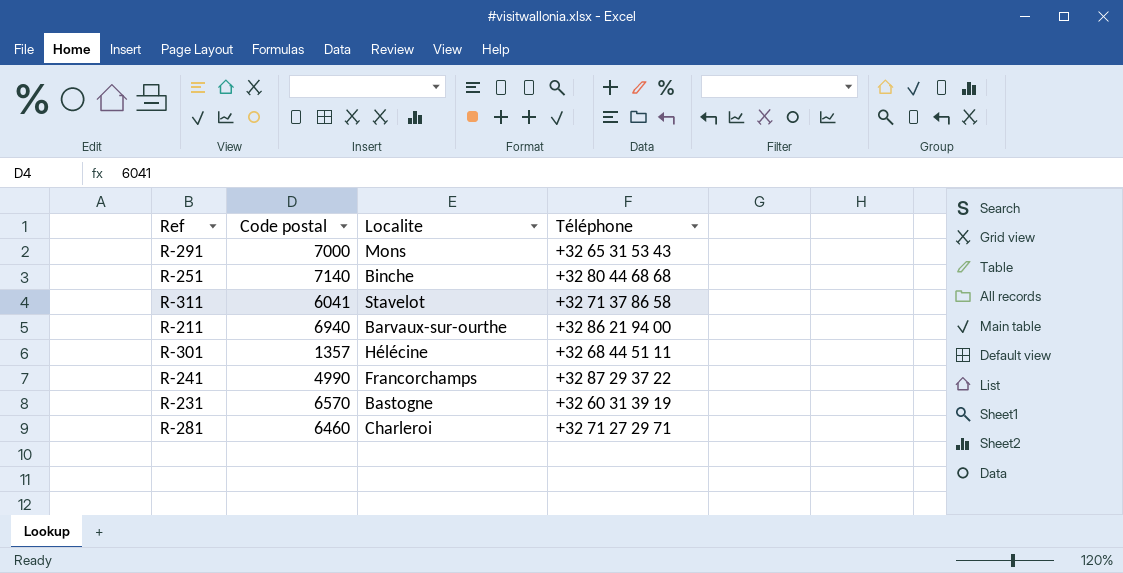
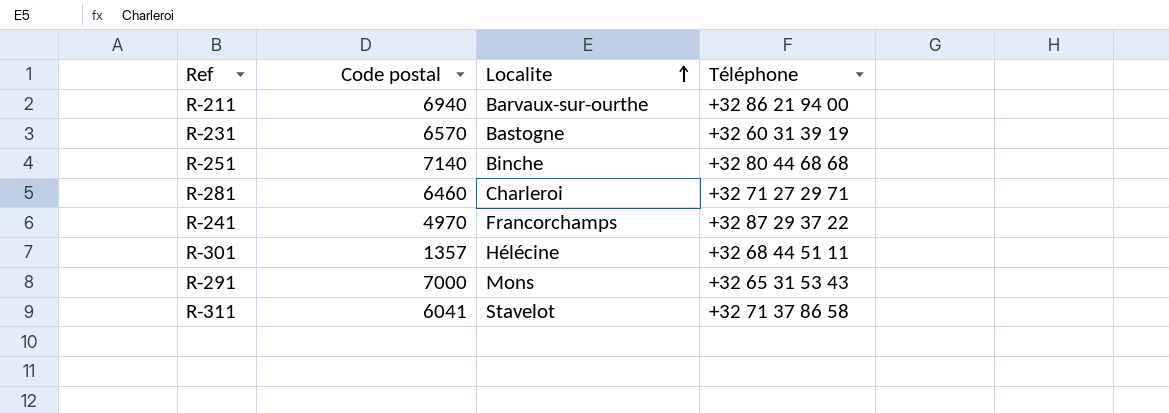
row order: none -> Localite ascending
R-241 | Code postal: 4990 -> 4970

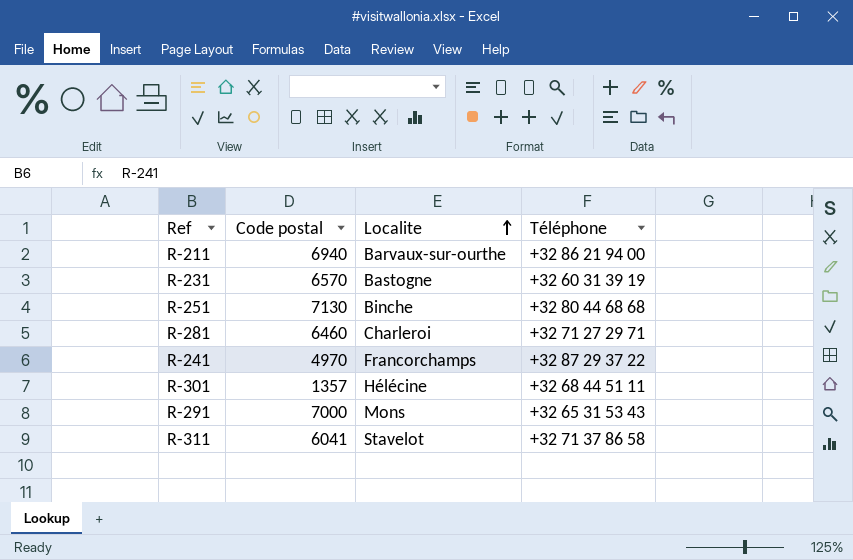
R-251 | Code postal: 7140 -> 7130

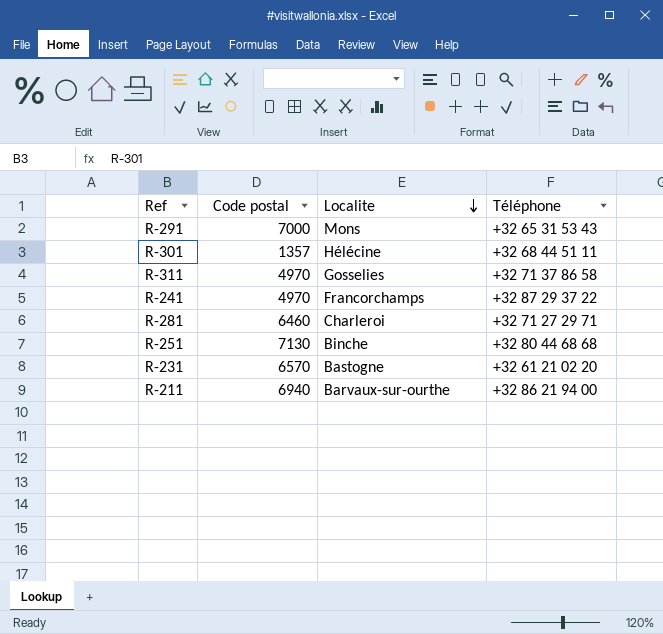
row order: Localite ascending -> Localite descending
R-311 | Code postal: 6041 -> 4970
R-311 | Localite: Stavelot -> Gosselies
R-231 | Téléphone: +32 60 31 39 19 -> +32 61 21 02 20

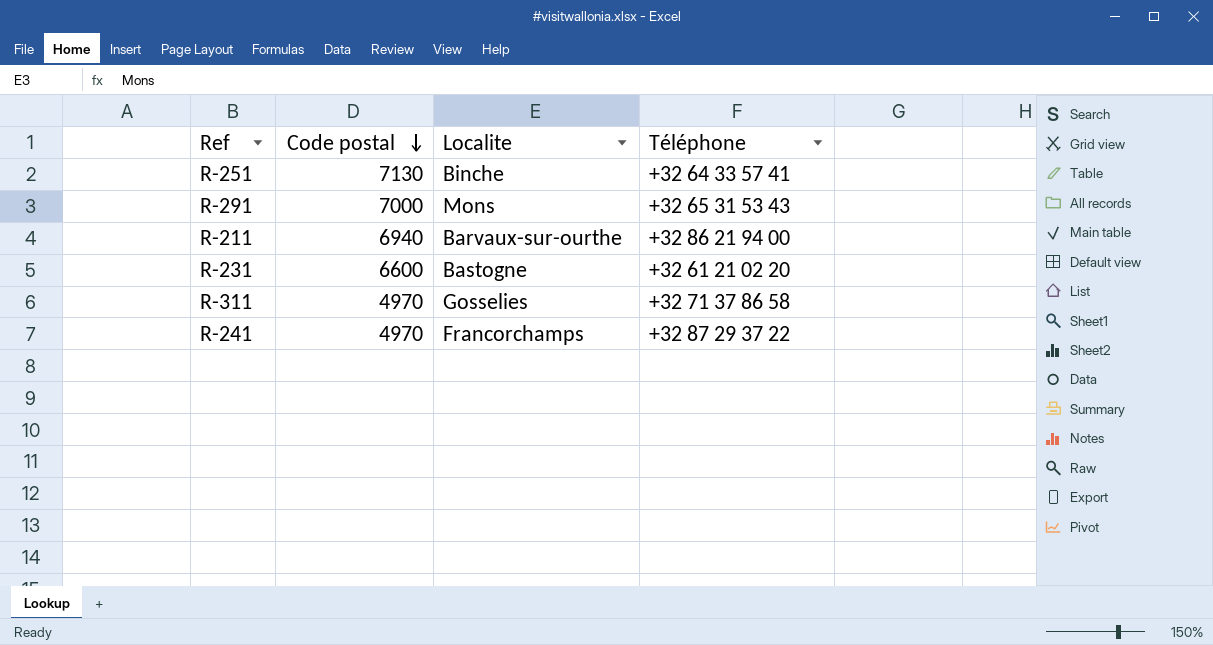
row order: Localite descending -> Code postal descending
row R-301: 1357 | Hélécine | +32 68 44 51 11 -> none
row R-281: 6460 | Charleroi | +32 71 27 29 71 -> none
R-251 | Téléphone: +32 80 44 68 68 -> +32 64 33 57 41
R-231 | Code postal: 6570 -> 6600

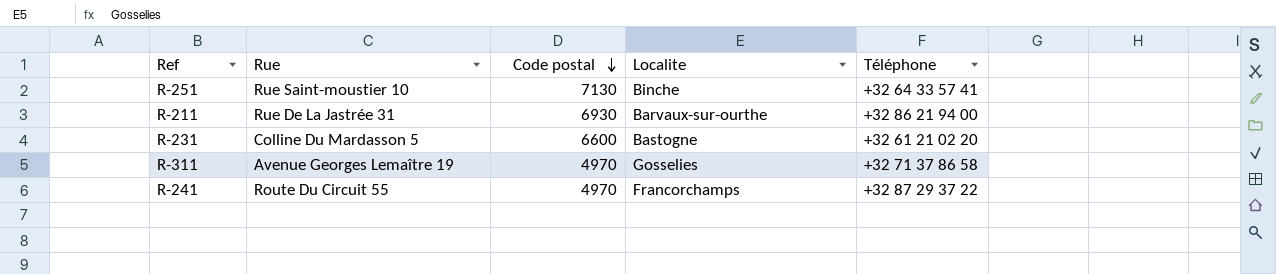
column Rue | position: none -> 2
row R-291: 7000 | Mons | +32 65 31 53 43 -> none
R-211 | Code postal: 6940 -> 6930

